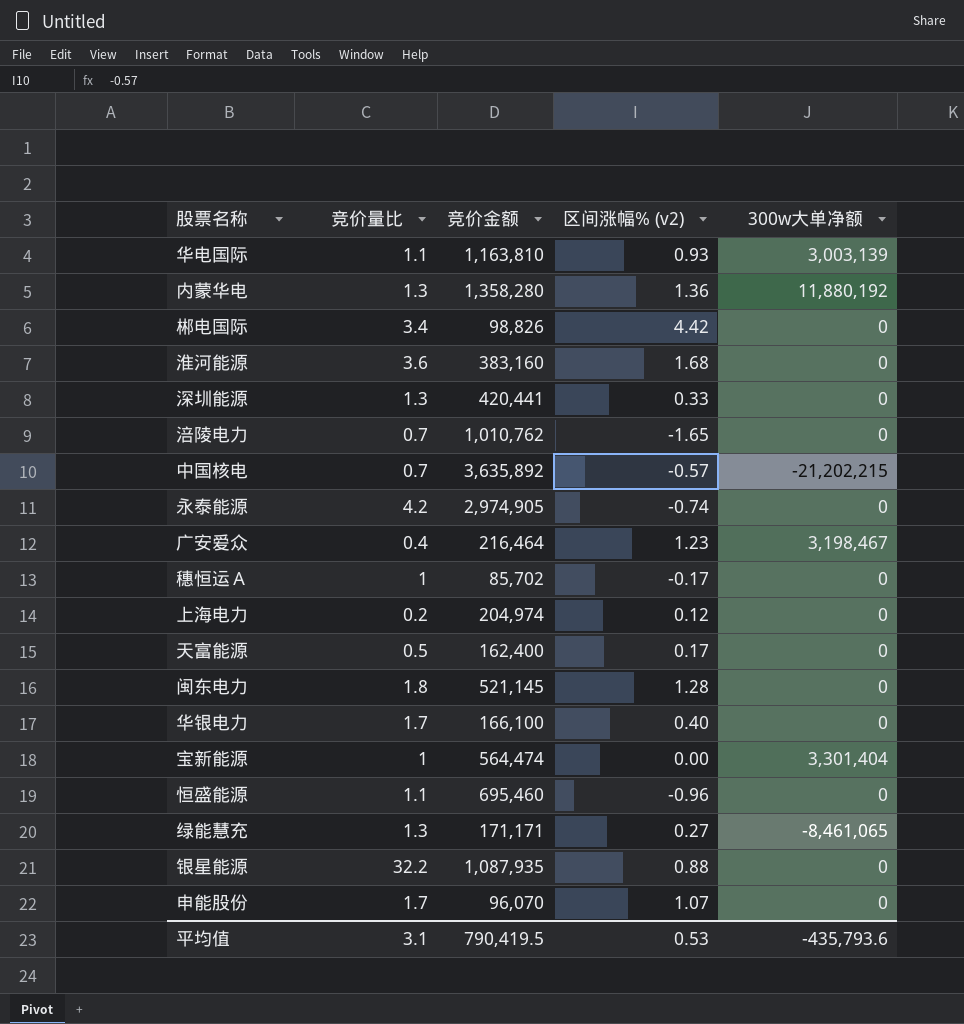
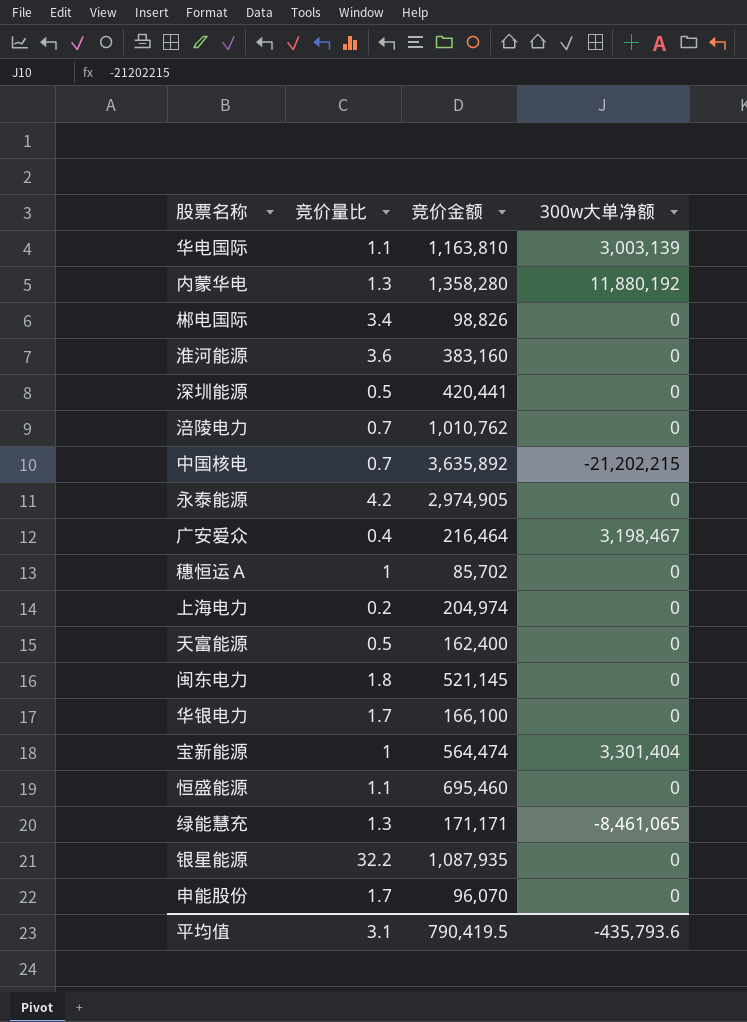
column 区间涨幅% (v2) | position: 4 -> none
深圳能源 | 竞价量比: 1.3 -> 0.5

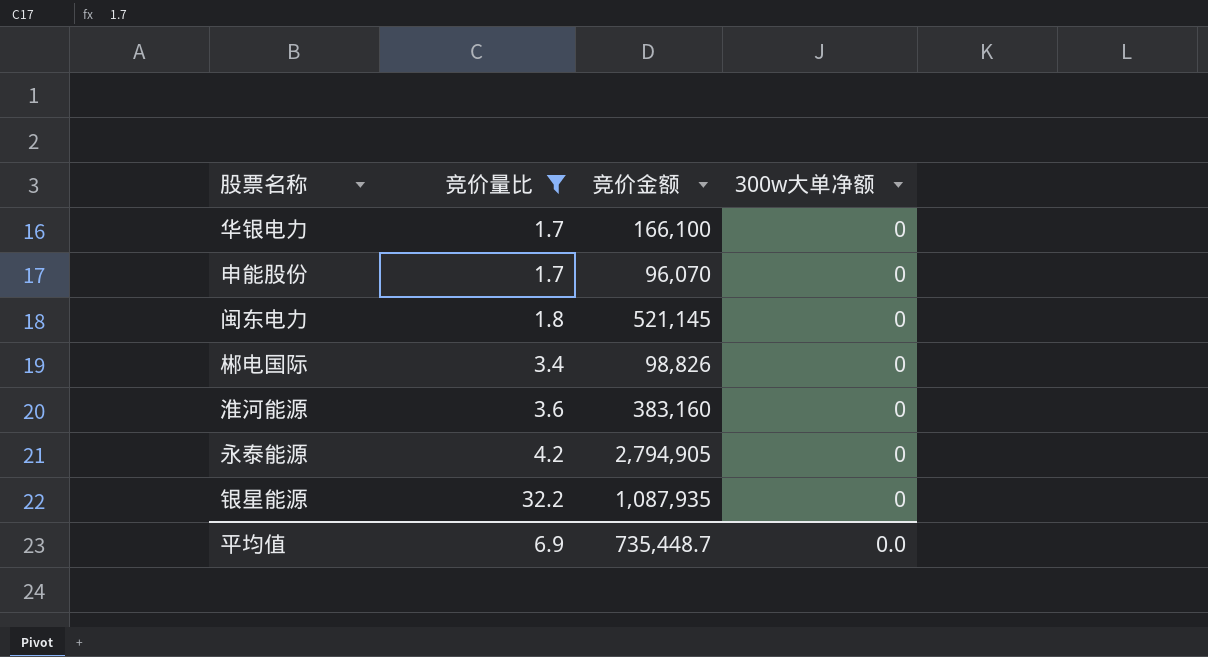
filter: none -> 竞价量比 >= 1.7
row order: none -> 竞价量比 ascending
永泰能源 | 竞价金额: 2,974,905 -> 2,794,905
平均值 | 竞价量比: 3.1 -> 6.9
平均值 | 竞价金额: 790,419.5 -> 735,448.7
平均值 | 300w大单净额: -435,793.6 -> 0.0

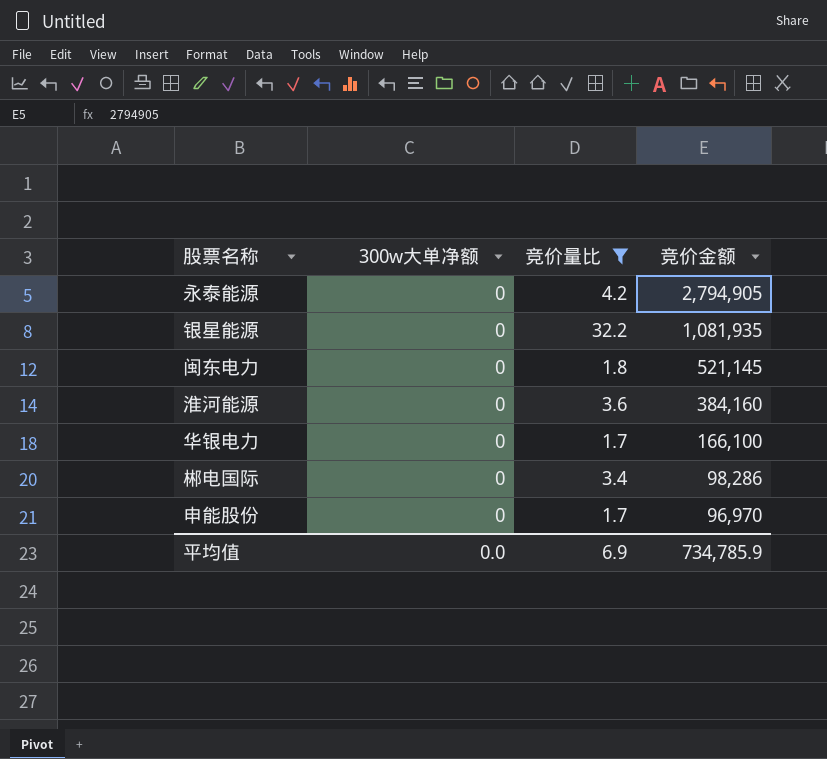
row order: 竞价量比 ascending -> 竞价金额 descending
column 300w大单净额 | position: 4 -> 2
银星能源 | 竞价金额: 1,087,935 -> 1,081,935
淮河能源 | 竞价金额: 383,160 -> 384,160
郴电国际 | 竞价金额: 98,826 -> 98,286
申能股份 | 竞价金额: 96,070 -> 96,970
平均值 | 竞价金额: 735,448.7 -> 734,785.9

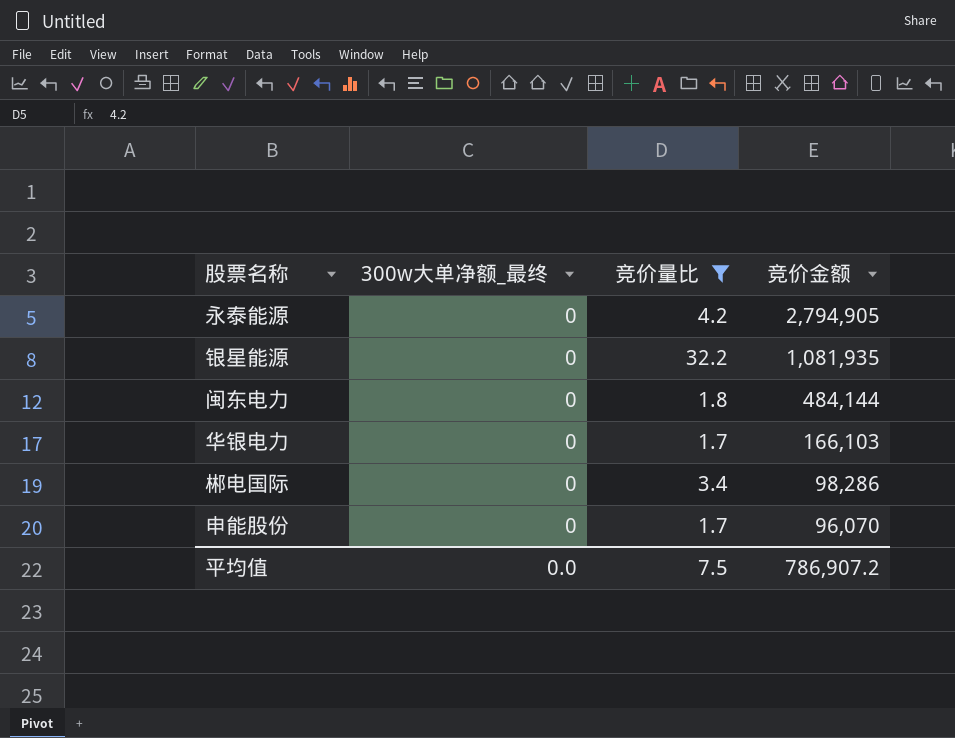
column name: 300w大单净额 -> 300w大单净额_最终
row 淮河能源: 0 | 3.6 | 384,160 -> none
闽东电力 | 竞价金额: 521,145 -> 484,144
华银电力 | 竞价金额: 166,100 -> 166,103
申能股份 | 竞价金额: 96,970 -> 96,070
平均值 | 竞价量比: 6.9 -> 7.5
平均值 | 竞价金额: 734,785.9 -> 786,907.2

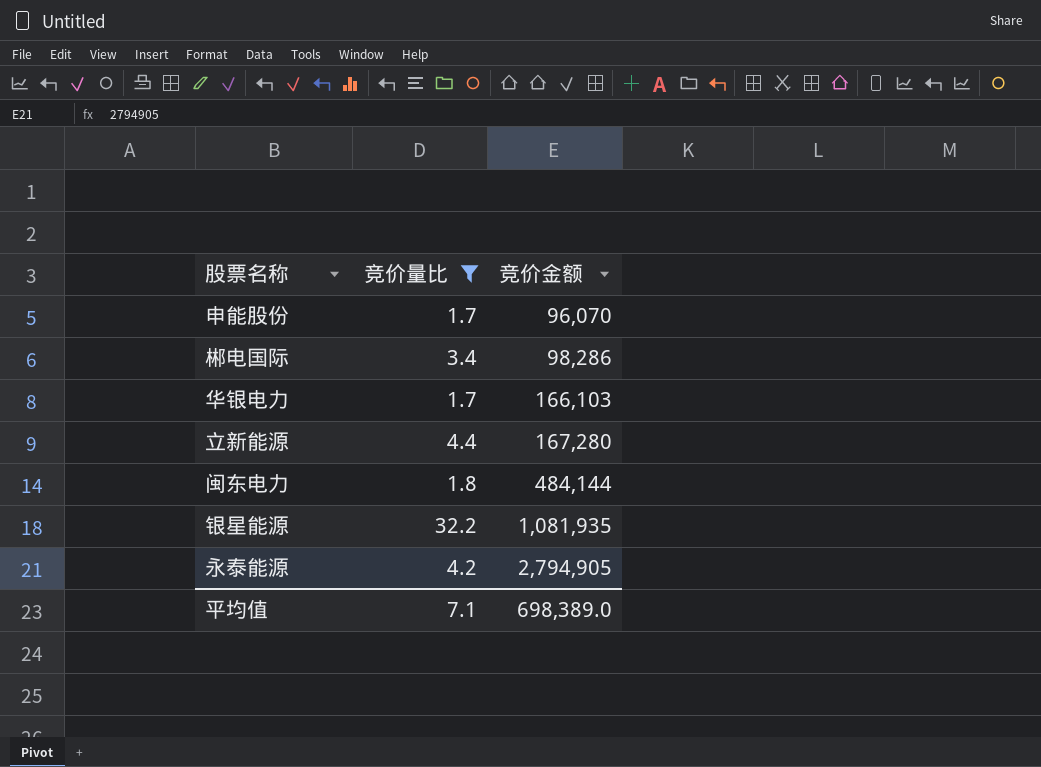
row order: 竞价金额 descending -> 竞价金额 ascending
column 300w大单净额_最终 | position: 2 -> none
row 立新能源: none -> 4.4 | 167,280
平均值 | 竞价量比: 7.5 -> 7.1
平均值 | 竞价金额: 786,907.2 -> 698,389.0

